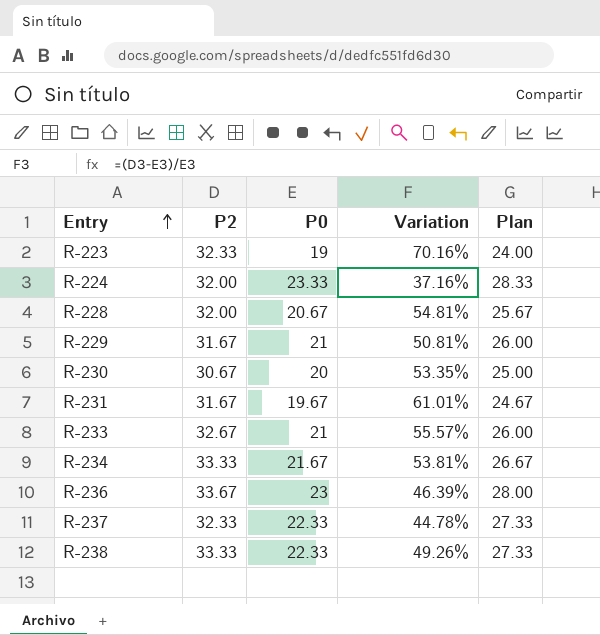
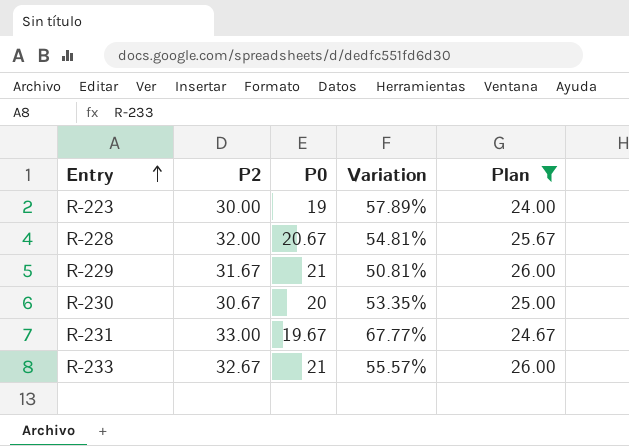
filter: none -> Plan <= 26.00
R-223 | P2: 32.33 -> 30.00
R-223 | Variation: 70.16% -> 57.89%
R-231 | P2: 31.67 -> 33.00
R-231 | Variation: 61.01% -> 67.77%

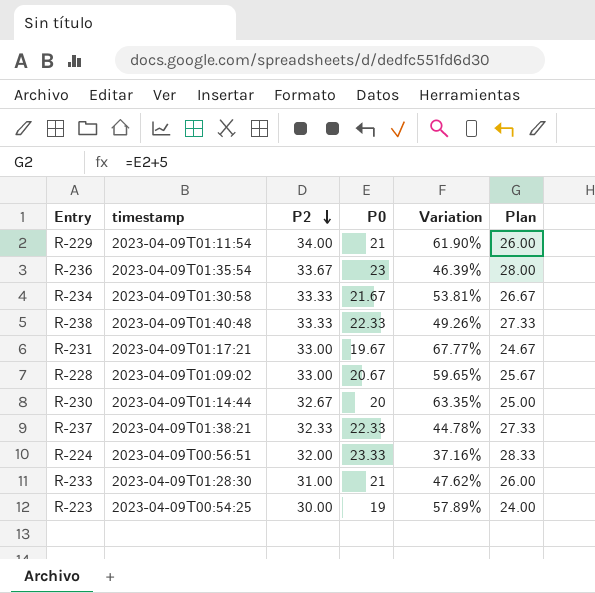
filter: Plan <= 26.00 -> none
row order: Entry ascending -> P2 descending
column timestamp | position: none -> 2
R-229 | P2: 31.67 -> 34.00
R-229 | Variation: 50.81% -> 61.90%
R-228 | P2: 32.00 -> 33.00
R-228 | Variation: 54.81% -> 59.65%
R-230 | P2: 30.67 -> 32.67
R-230 | Variation: 53.35% -> 63.35%
R-233 | P2: 32.67 -> 31.00
R-233 | Variation: 55.57% -> 47.62%

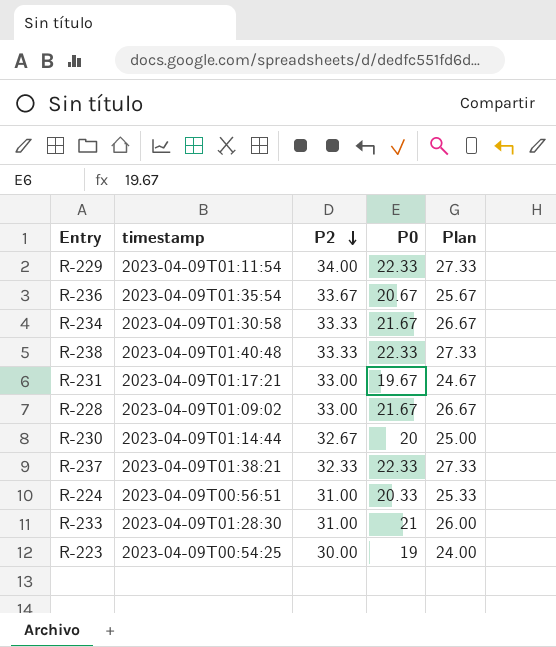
column Variation | formula: ([P2] - [P0]) / [P0] -> none
R-229 | P0: 21 -> 22.33
R-229 | Plan: 26.00 -> 27.33
R-236 | P0: 23 -> 20.67
R-236 | Plan: 28.00 -> 25.67
R-228 | P0: 20.67 -> 21.67
R-228 | Plan: 25.67 -> 26.67
R-224 | P2: 32.00 -> 31.00
R-224 | P0: 23.33 -> 20.33
R-224 | Plan: 28.33 -> 25.33

